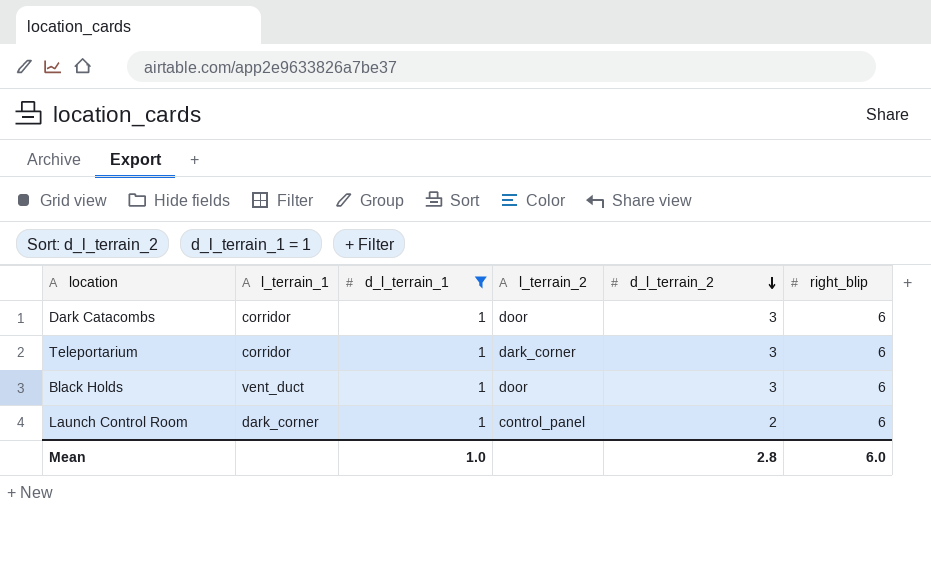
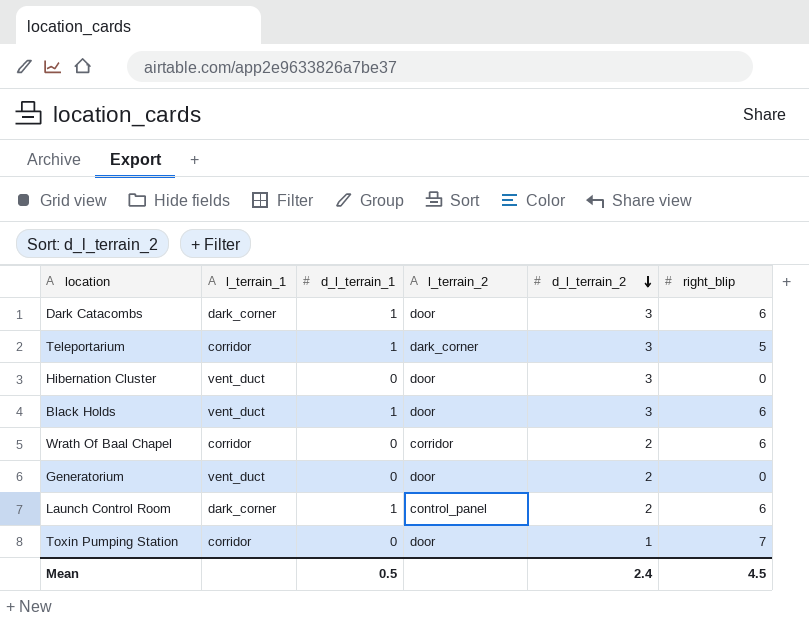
filter: d_l_terrain_1 = 1 -> none
Dark Catacombs | l_terrain_1: corridor -> dark_corner
Teleportarium | right_blip: 6 -> 5
Mean | d_l_terrain_1: 1.0 -> 0.5
Mean | d_l_terrain_2: 2.8 -> 2.4
Mean | right_blip: 6.0 -> 4.5

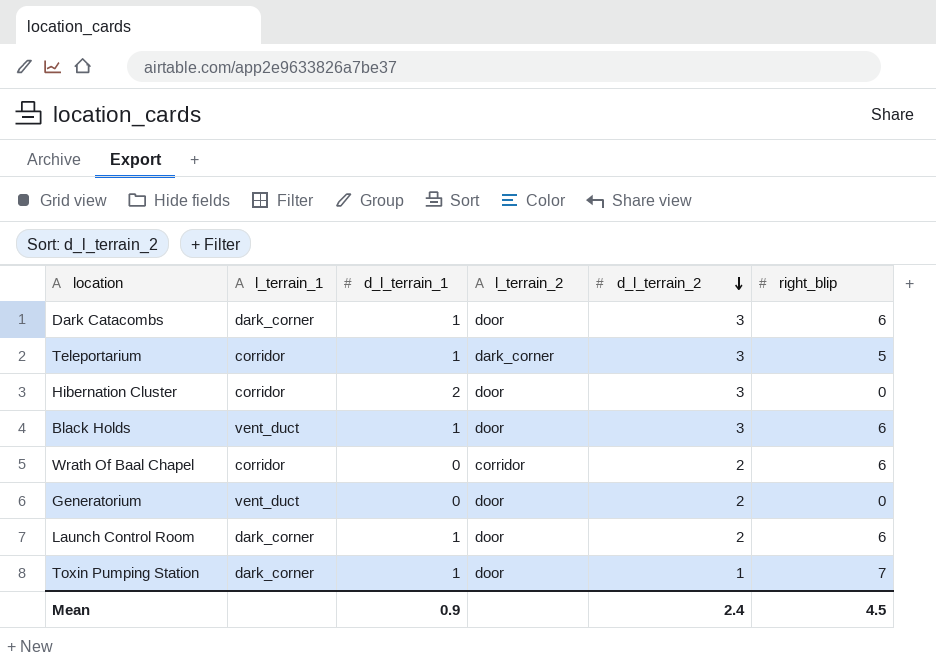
Hibernation Cluster | l_terrain_1: vent_duct -> corridor
Hibernation Cluster | d_l_terrain_1: 0 -> 2
Launch Control Room | l_terrain_2: control_panel -> door
Toxin Pumping Station | l_terrain_1: corridor -> dark_corner
Toxin Pumping Station | d_l_terrain_1: 0 -> 1
Mean | d_l_terrain_1: 0.5 -> 0.9

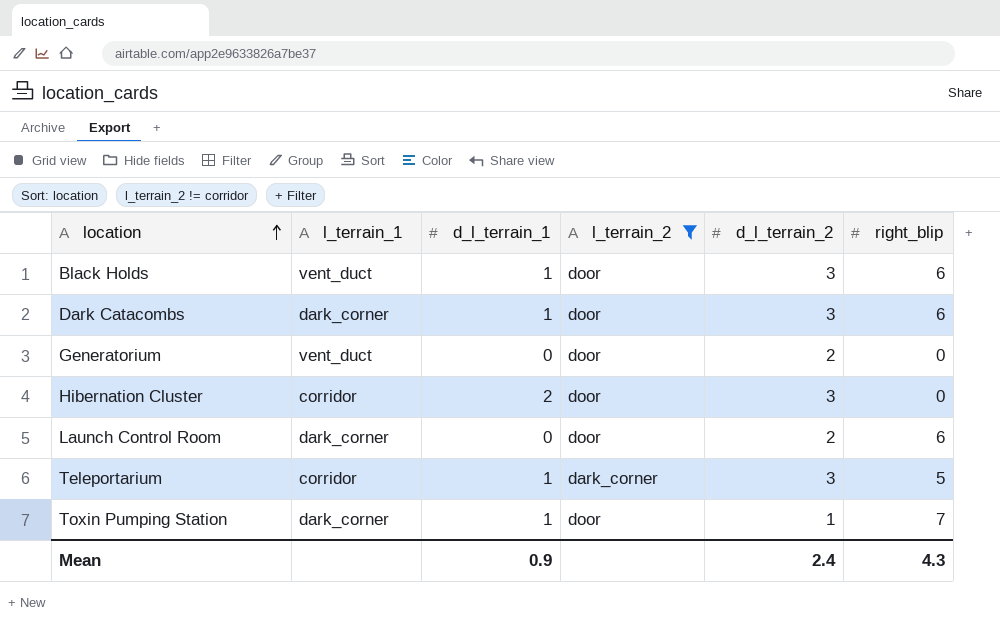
filter: none -> l_terrain_2 != corridor
row order: d_l_terrain_2 descending -> location ascending
Launch Control Room | d_l_terrain_1: 1 -> 0
Mean | right_blip: 4.5 -> 4.3

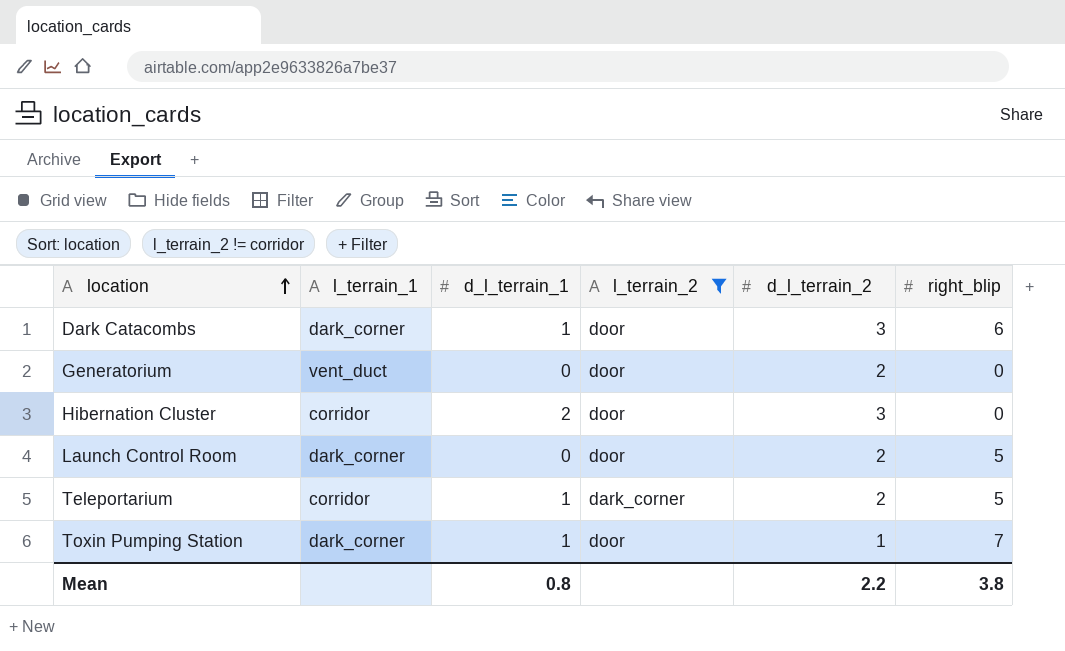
row Black Holds: vent_duct | 1 | door | 3 | 6 -> none
Launch Control Room | right_blip: 6 -> 5
Teleportarium | d_l_terrain_2: 3 -> 2
Mean | d_l_terrain_1: 0.9 -> 0.8
Mean | d_l_terrain_2: 2.4 -> 2.2
Mean | right_blip: 4.3 -> 3.8

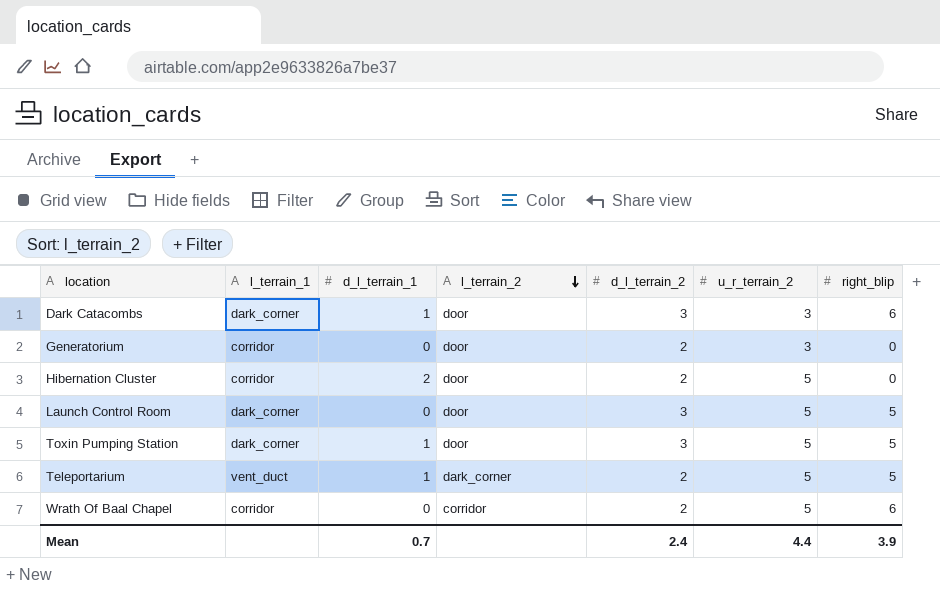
filter: l_terrain_2 != corridor -> none
row order: location ascending -> l_terrain_2 descending
column u_r_terrain_2 | position: none -> 6
Generatorium | l_terrain_1: vent_duct -> corridor
Hibernation Cluster | d_l_terrain_2: 3 -> 2
Launch Control Room | d_l_terrain_2: 2 -> 3
Toxin Pumping Station | d_l_terrain_2: 1 -> 3
Toxin Pumping Station | right_blip: 7 -> 5
Teleportarium | l_terrain_1: corridor -> vent_duct
Mean | d_l_terrain_1: 0.8 -> 0.7
Mean | d_l_terrain_2: 2.2 -> 2.4
Mean | right_blip: 3.8 -> 3.9

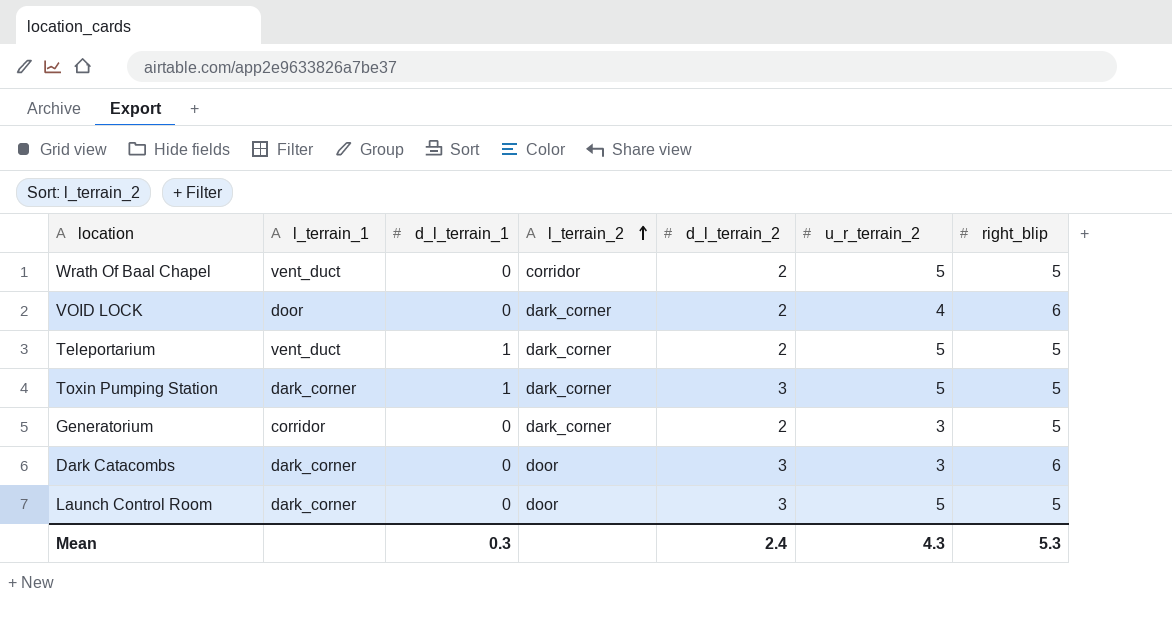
row order: l_terrain_2 descending -> l_terrain_2 ascending
row Hibernation Cluster: corridor | 2 | door | 2 | 5 | 0 -> none
Wrath Of Baal Chapel | l_terrain_1: corridor -> vent_duct
Wrath Of Baal Chapel | right_blip: 6 -> 5
row VOID LOCK: none -> door | 0 | dark_corner | 2 | 4 | 6
Toxin Pumping Station | l_terrain_2: door -> dark_corner
Generatorium | l_terrain_2: door -> dark_corner
Generatorium | right_blip: 0 -> 5
Dark Catacombs | d_l_terrain_1: 1 -> 0
Mean | d_l_terrain_1: 0.7 -> 0.3
Mean | u_r_terrain_2: 4.4 -> 4.3
Mean | right_blip: 3.9 -> 5.3

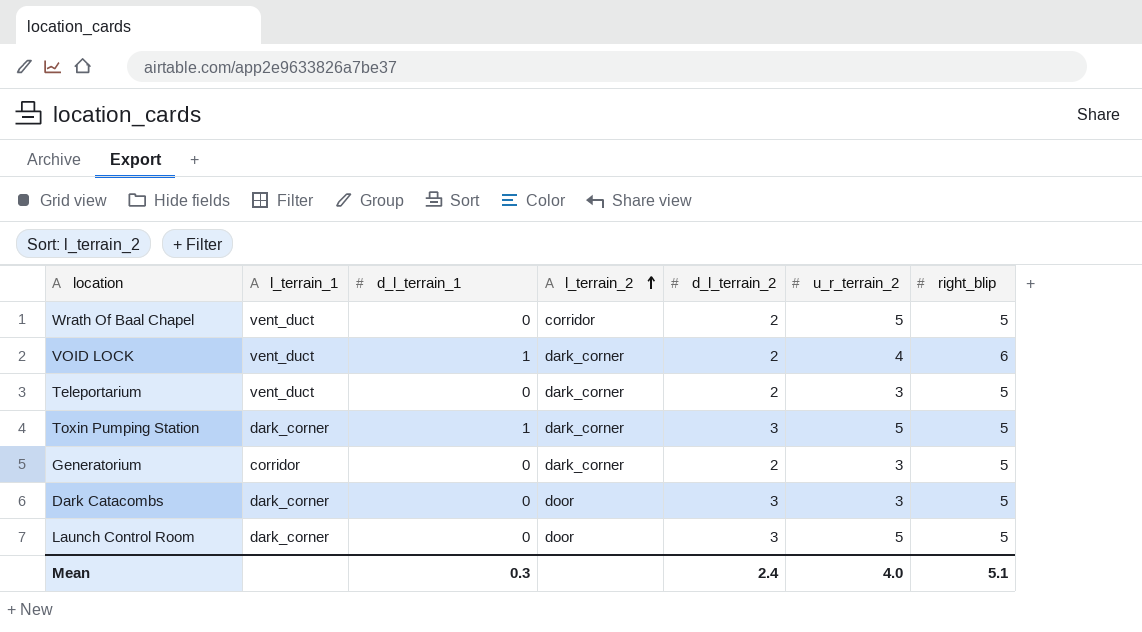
VOID LOCK | l_terrain_1: door -> vent_duct
VOID LOCK | d_l_terrain_1: 0 -> 1
Teleportarium | d_l_terrain_1: 1 -> 0
Teleportarium | u_r_terrain_2: 5 -> 3
Dark Catacombs | right_blip: 6 -> 5
Mean | u_r_terrain_2: 4.3 -> 4.0
Mean | right_blip: 5.3 -> 5.1

